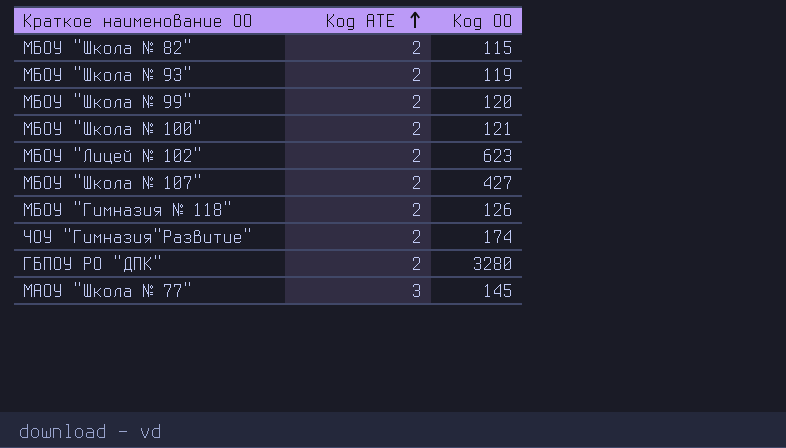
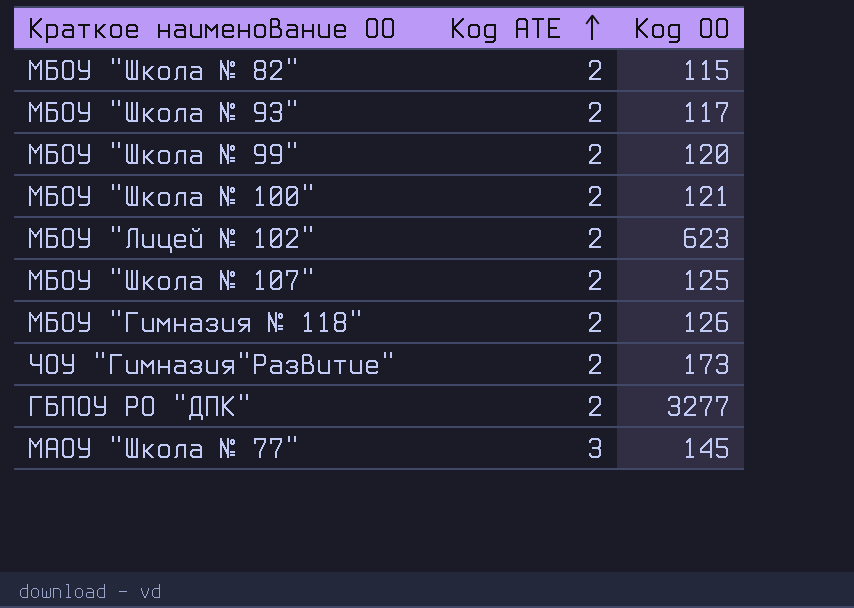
МБОУ "Школа № 93" | Код ОО: 119 -> 117
МБОУ "Школа № 107" | Код ОО: 427 -> 125
ЧОУ "Гимназия"Развитие" | Код ОО: 174 -> 173
ГБПОУ РО "ДПК" | Код ОО: 3280 -> 3277

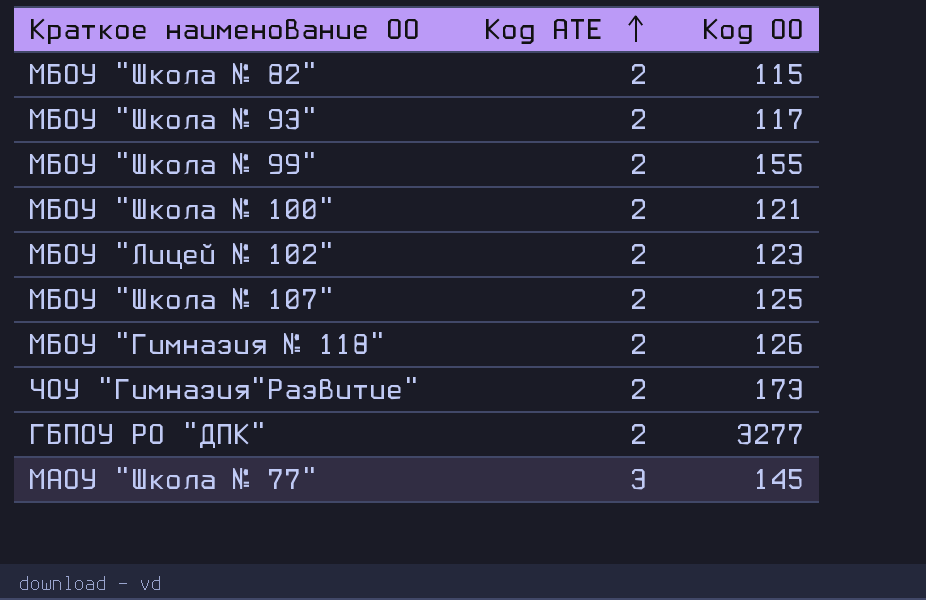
МБОУ "Школа № 99" | Код ОО: 120 -> 155
МБОУ "Лицей № 102" | Код ОО: 623 -> 123

